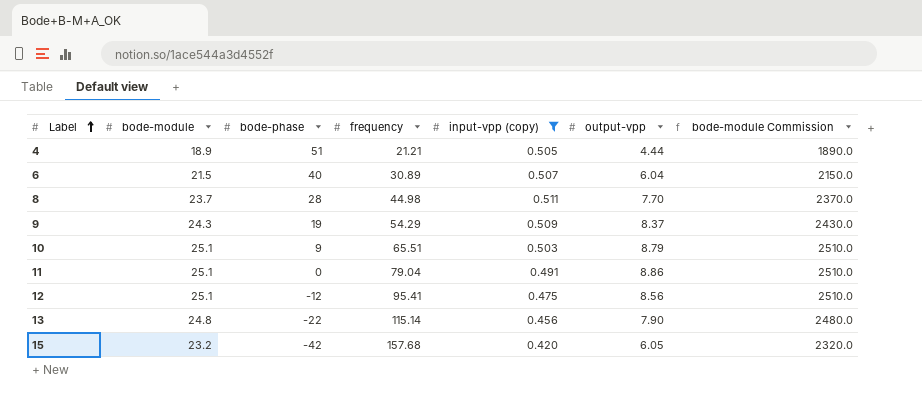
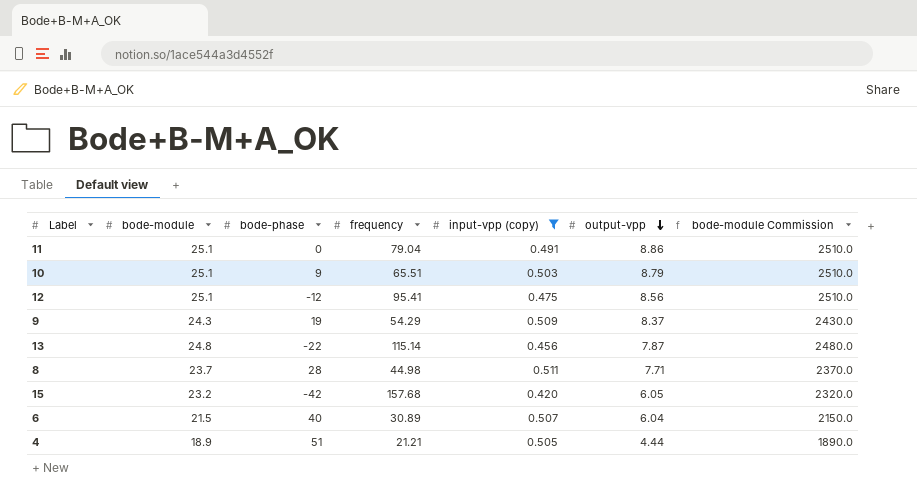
row order: Label ascending -> output-vpp descending
13 | output-vpp: 7.90 -> 7.87
8 | output-vpp: 7.70 -> 7.71

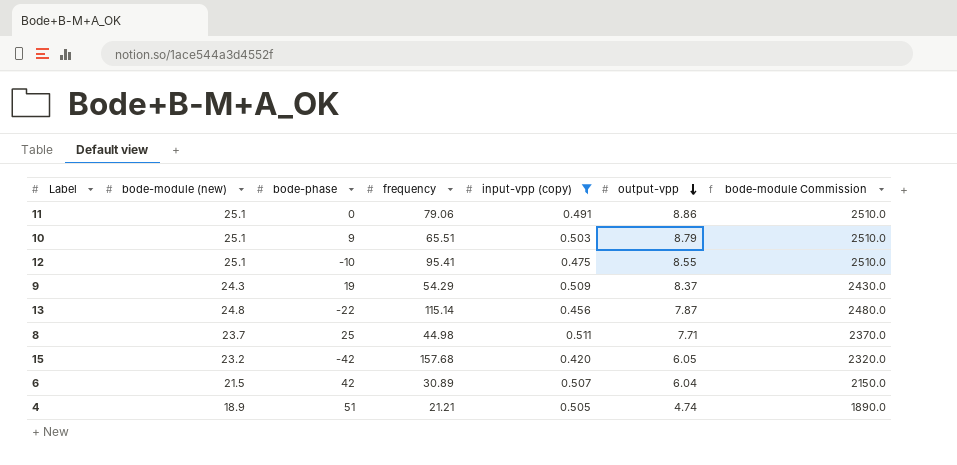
column name: bode-module -> bode-module (new)
11 | frequency: 79.04 -> 79.06
12 | bode-phase: -12 -> -10
12 | output-vpp: 8.56 -> 8.55
8 | bode-phase: 28 -> 25
6 | bode-phase: 40 -> 42
4 | output-vpp: 4.44 -> 4.74

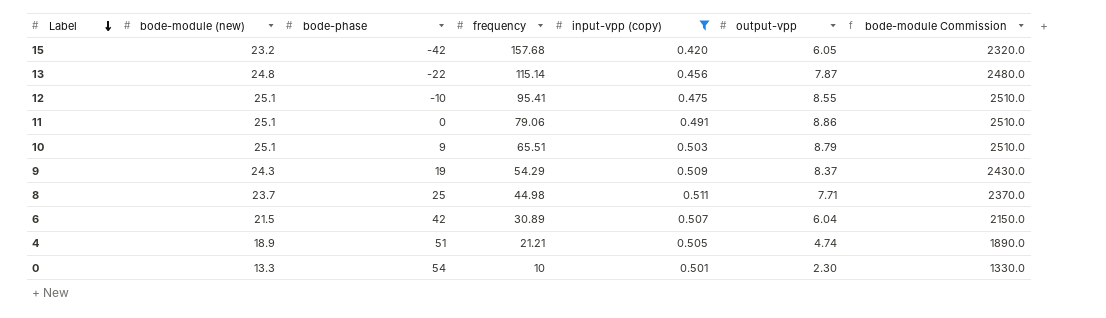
row order: output-vpp descending -> Label descending
row 0: none -> 13.3 | 54 | 10 | 0.501 | 2.30 | 1330.0

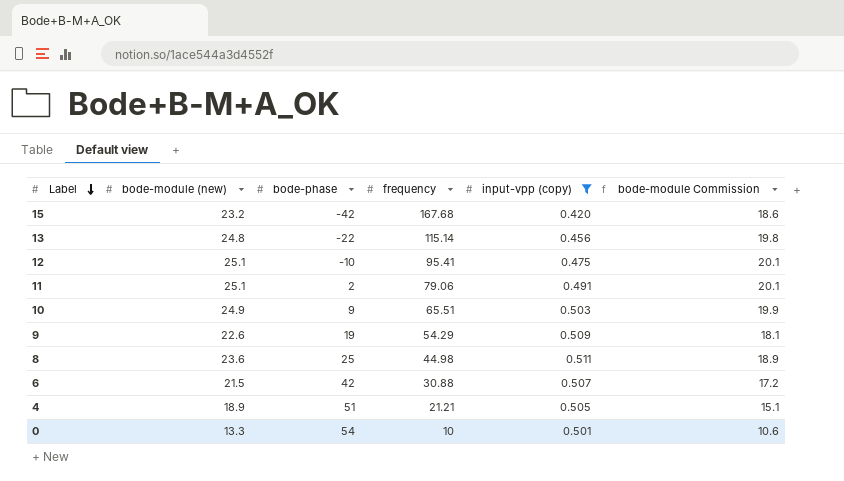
column output-vpp | position: 6 -> none
column bode-module Commission | formula: [bode-module (new)] * 100 -> [bode-module (new)] * 0.8
15 | frequency: 157.68 -> 167.68
11 | bode-phase: 0 -> 2
10 | bode-module (new): 25.1 -> 24.9
9 | bode-module (new): 24.3 -> 22.6
8 | bode-module (new): 23.7 -> 23.6
6 | frequency: 30.89 -> 30.88

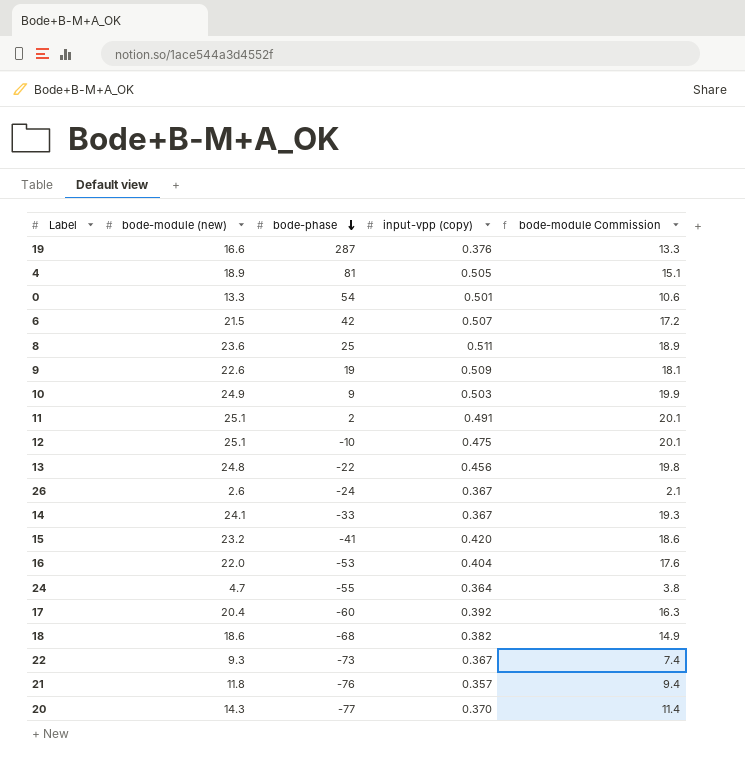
filter: input-vpp (copy) >= 0.420 -> none
row order: Label descending -> bode-phase descending
column frequency | position: 4 -> none
4 | bode-phase: 51 -> 81
15 | bode-phase: -42 -> -41

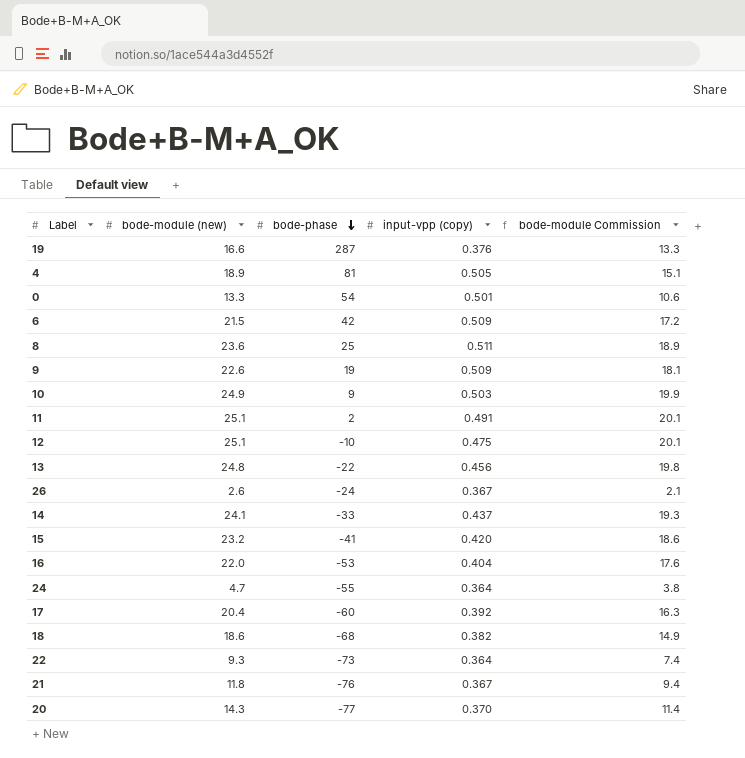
6 | input-vpp (copy): 0.507 -> 0.509
14 | input-vpp (copy): 0.367 -> 0.437
22 | input-vpp (copy): 0.367 -> 0.364
21 | input-vpp (copy): 0.357 -> 0.367

